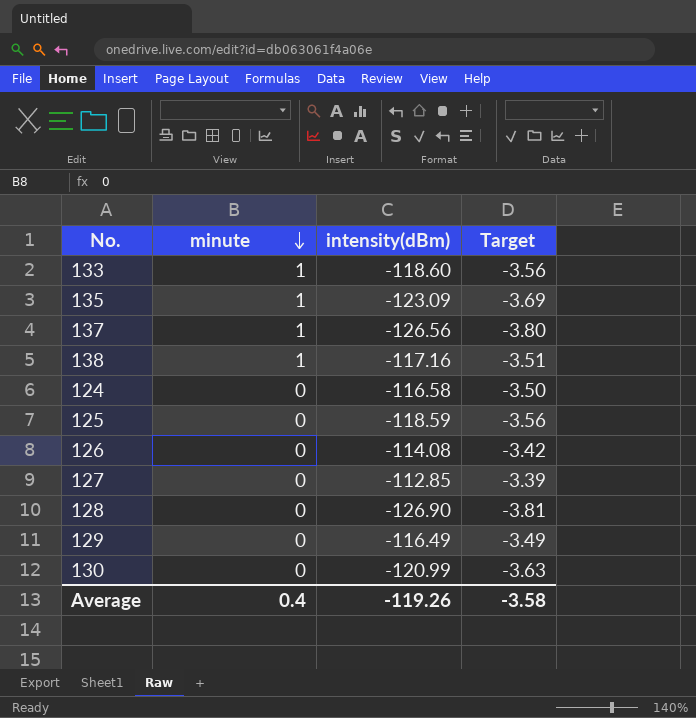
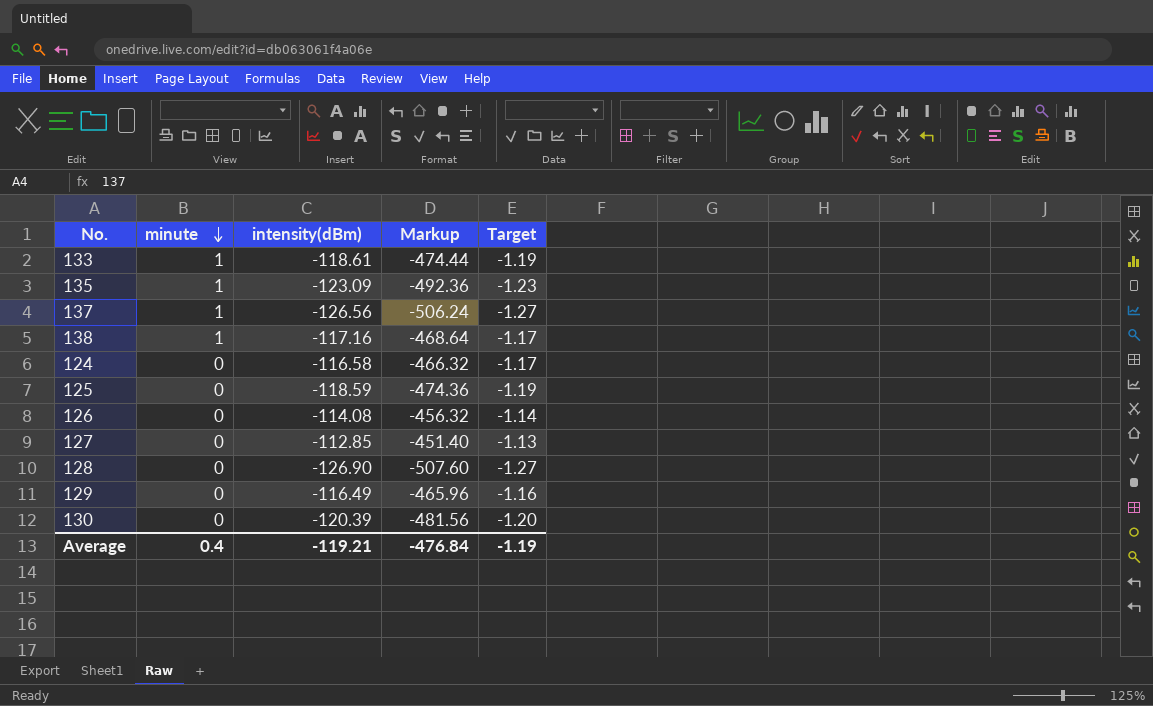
column Markup | formula: none -> [intensity(dBm)] * 4
column Target | formula: [intensity(dBm)] * 0.03 -> [intensity(dBm)] * 0.01
133 | intensity(dBm): -118.60 -> -118.61
130 | intensity(dBm): -120.99 -> -120.39
Average | intensity(dBm): -119.26 -> -119.21
Average | Target: -3.58 -> -1.19

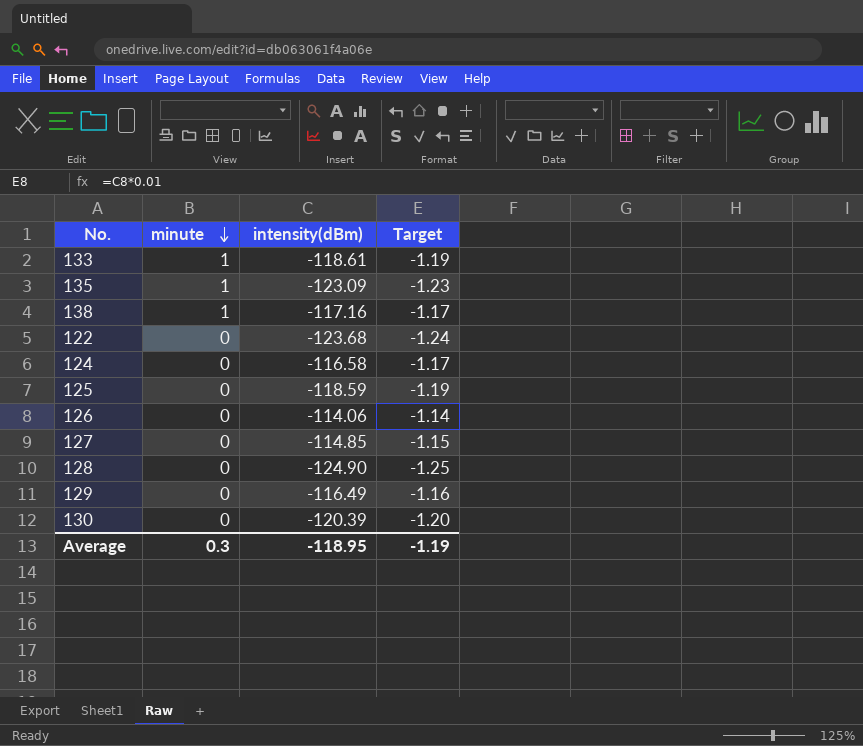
column Markup | formula: [intensity(dBm)] * 4 -> none
row 137: 1 | -126.56 | -506.24 | -1.27 -> none
row 122: none -> 0 | -123.68 | -1.24
126 | intensity(dBm): -114.08 -> -114.06
127 | intensity(dBm): -112.85 -> -114.85
127 | Target: -1.13 -> -1.15
128 | intensity(dBm): -126.90 -> -124.90
128 | Target: -1.27 -> -1.25
Average | minute: 0.4 -> 0.3
Average | intensity(dBm): -119.21 -> -118.95

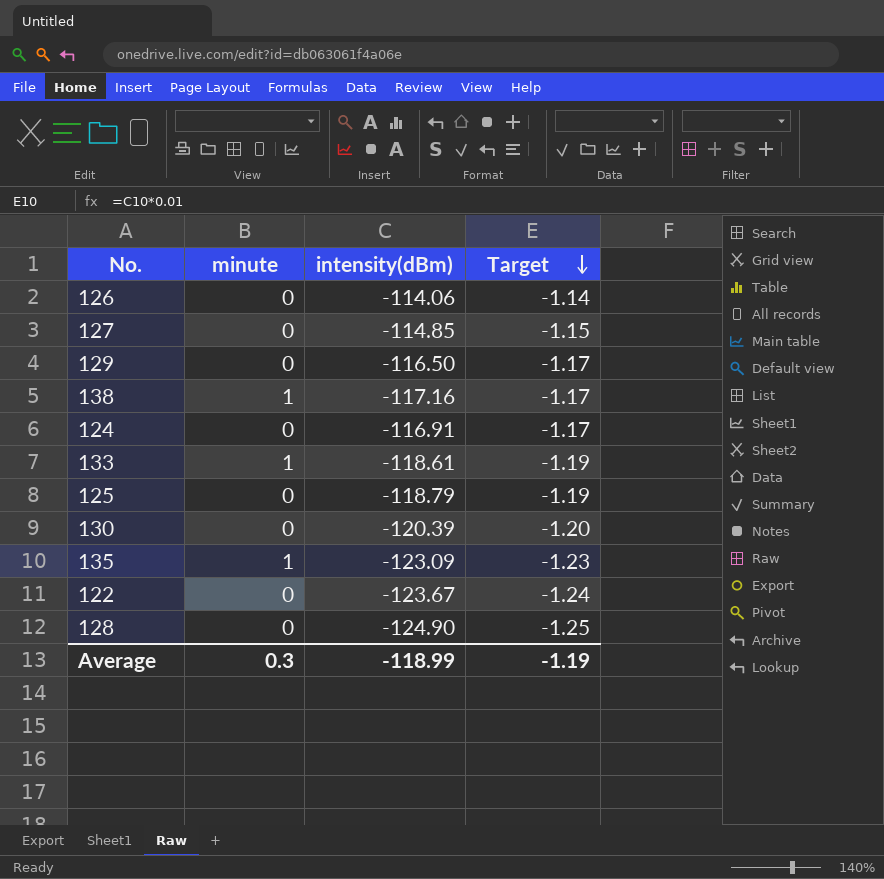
row order: minute descending -> Target descending
129 | intensity(dBm): -116.49 -> -116.50
129 | Target: -1.16 -> -1.17
124 | intensity(dBm): -116.58 -> -116.91
125 | intensity(dBm): -118.59 -> -118.79
122 | intensity(dBm): -123.68 -> -123.67
Average | intensity(dBm): -118.95 -> -118.99

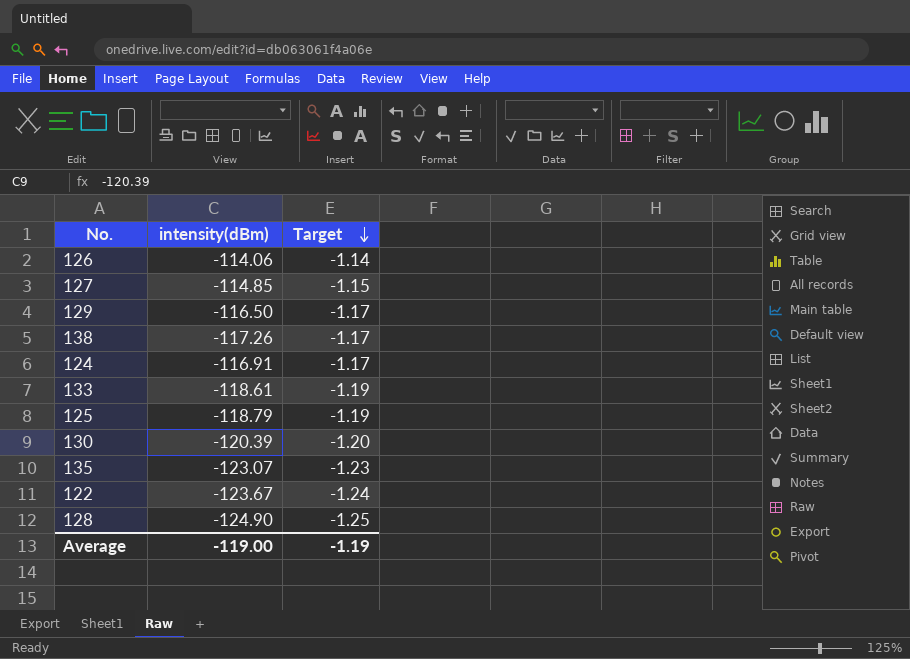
column minute | position: 2 -> none
138 | intensity(dBm): -117.16 -> -117.26
135 | intensity(dBm): -123.09 -> -123.07
Average | intensity(dBm): -118.99 -> -119.00

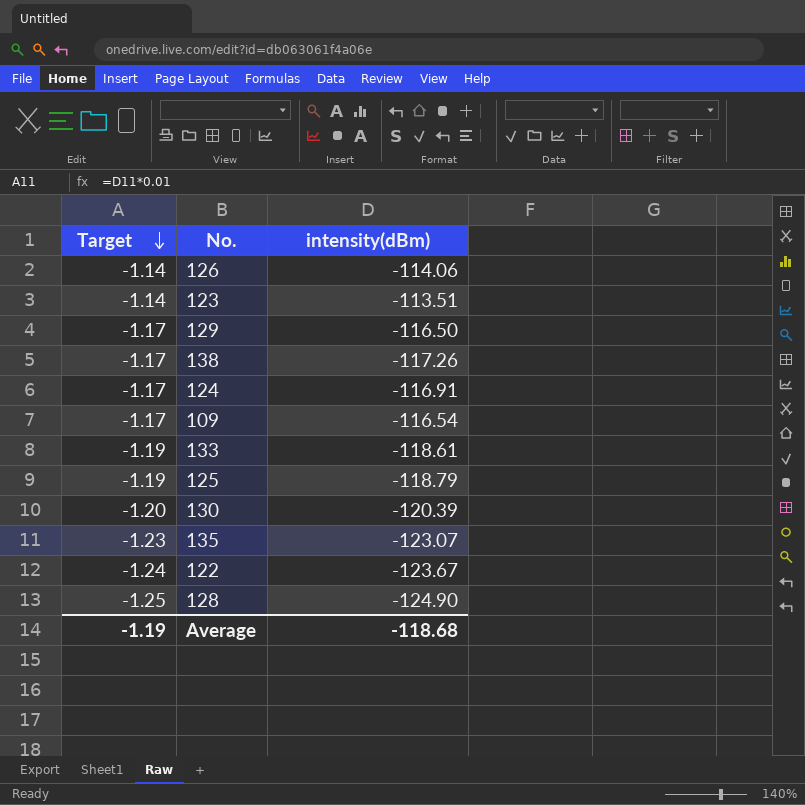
column Target | position: 3 -> 1
row 127: -114.85 | -1.15 -> none
row 123: none -> -1.14 | -113.51
row 109: none -> -1.17 | -116.54
Average | intensity(dBm): -119.00 -> -118.68

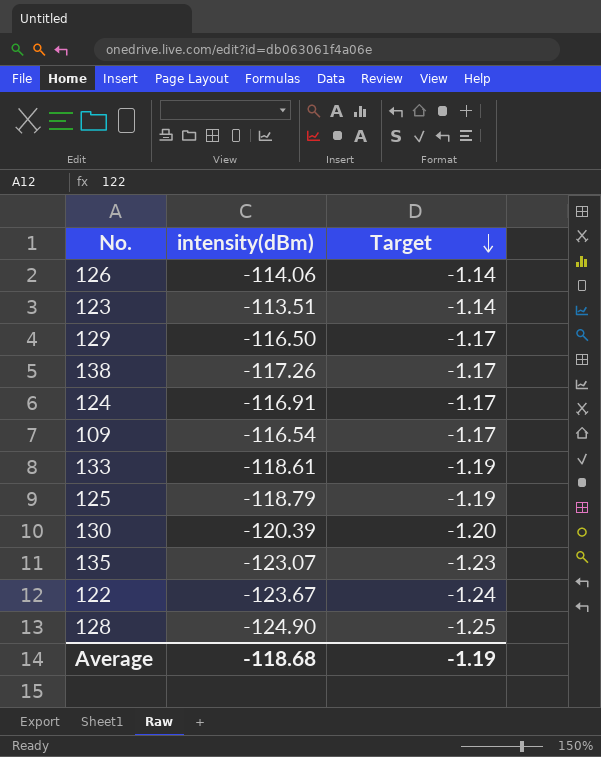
column Target | position: 1 -> 3

